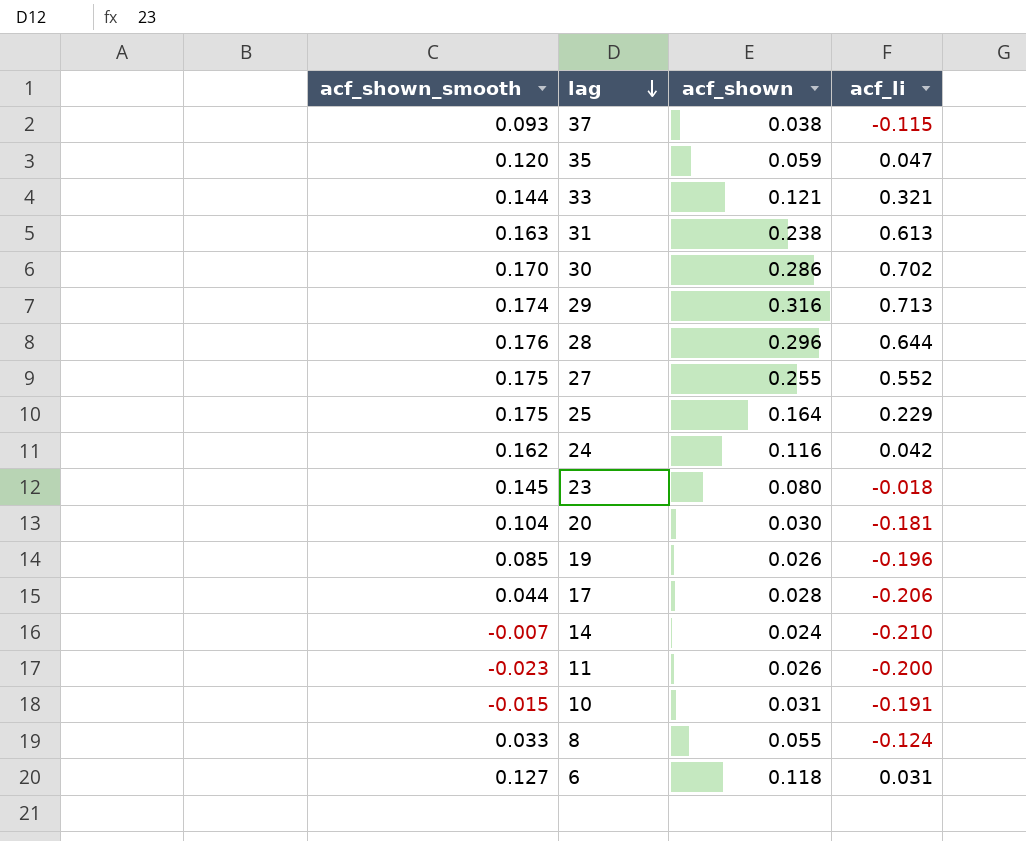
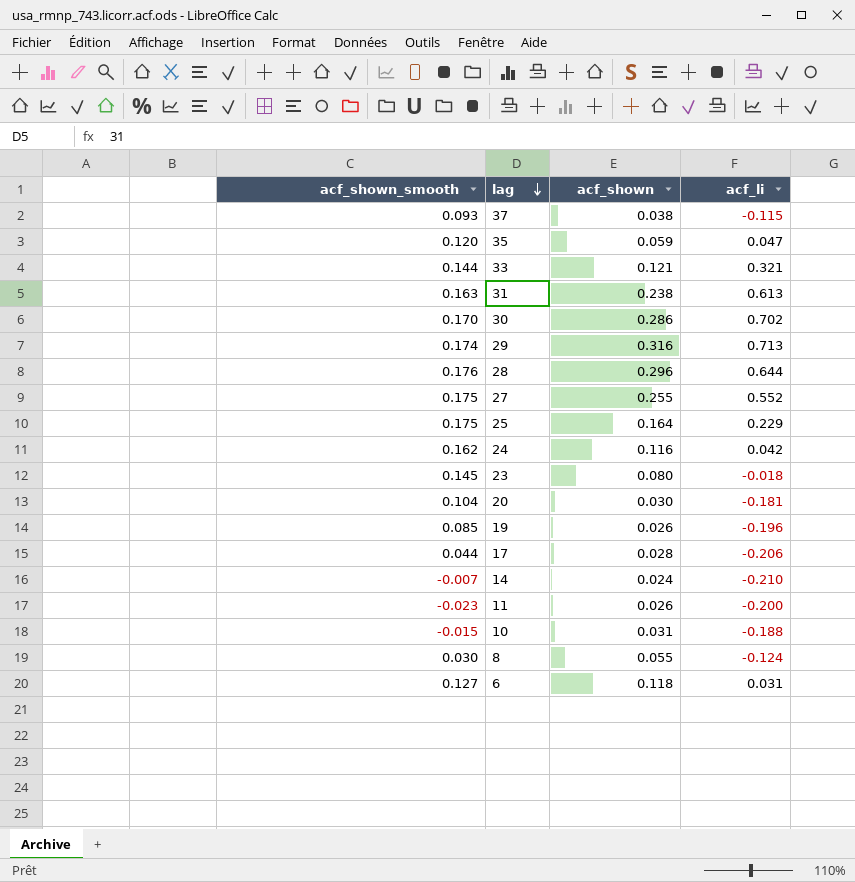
10 | acf_li: -0.191 -> -0.188
8 | acf_shown_smooth: 0.033 -> 0.030

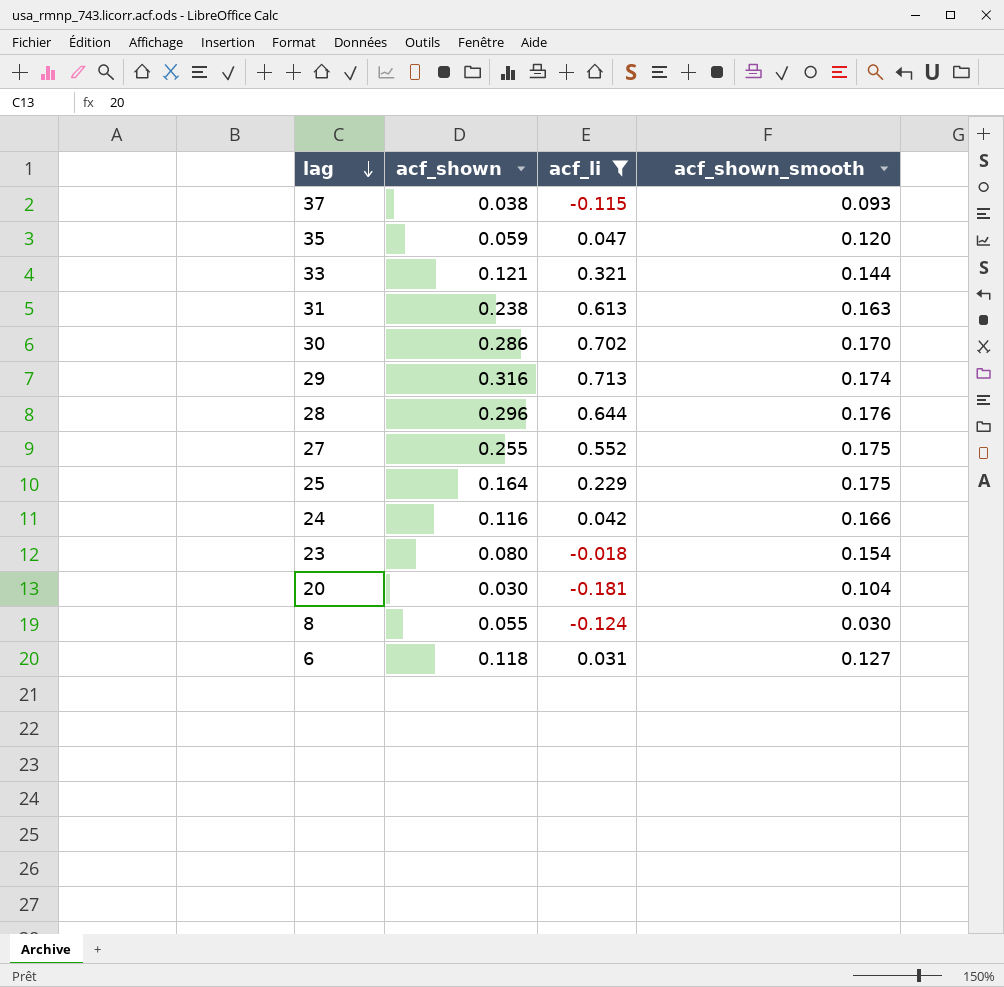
filter: none -> acf_li >= -0.181
column acf_shown_smooth | position: 1 -> 4
24 | acf_shown_smooth: 0.162 -> 0.166
23 | acf_shown_smooth: 0.145 -> 0.154

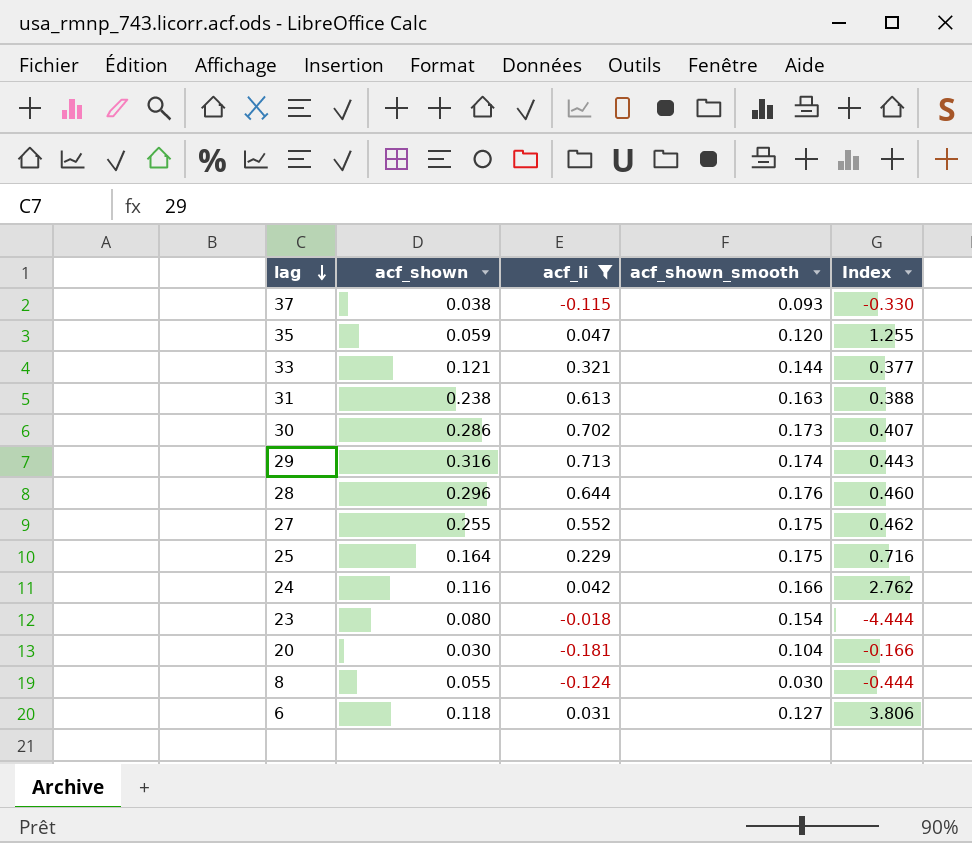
column Index | formula: none -> [acf_shown] / [acf_li]
30 | acf_shown_smooth: 0.170 -> 0.173

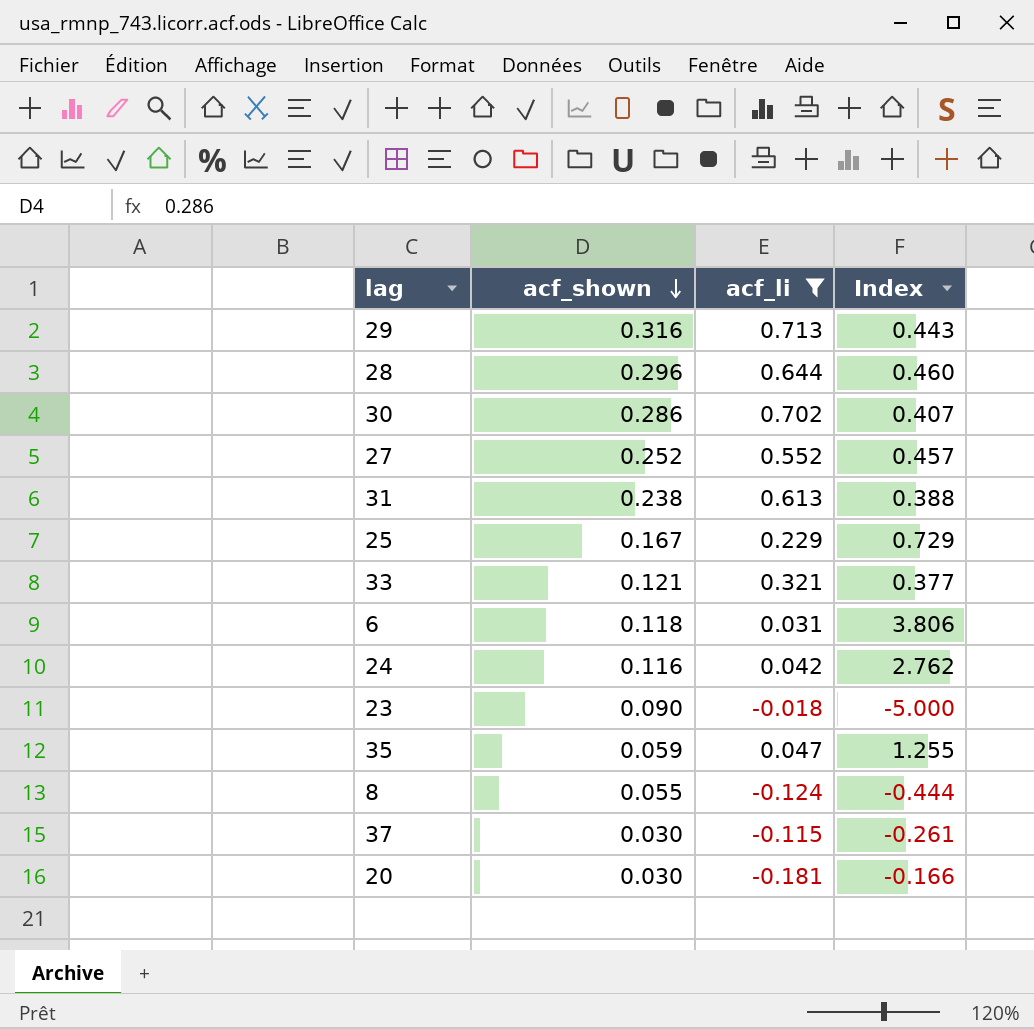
row order: lag descending -> acf_shown descending
column acf_shown_smooth | position: 4 -> none
27 | acf_shown: 0.255 -> 0.252
27 | Index: 0.462 -> 0.457
25 | acf_shown: 0.164 -> 0.167
25 | Index: 0.716 -> 0.729
23 | acf_shown: 0.080 -> 0.090
23 | Index: -4.444 -> -5.000
37 | acf_shown: 0.038 -> 0.030
37 | Index: -0.330 -> -0.261

